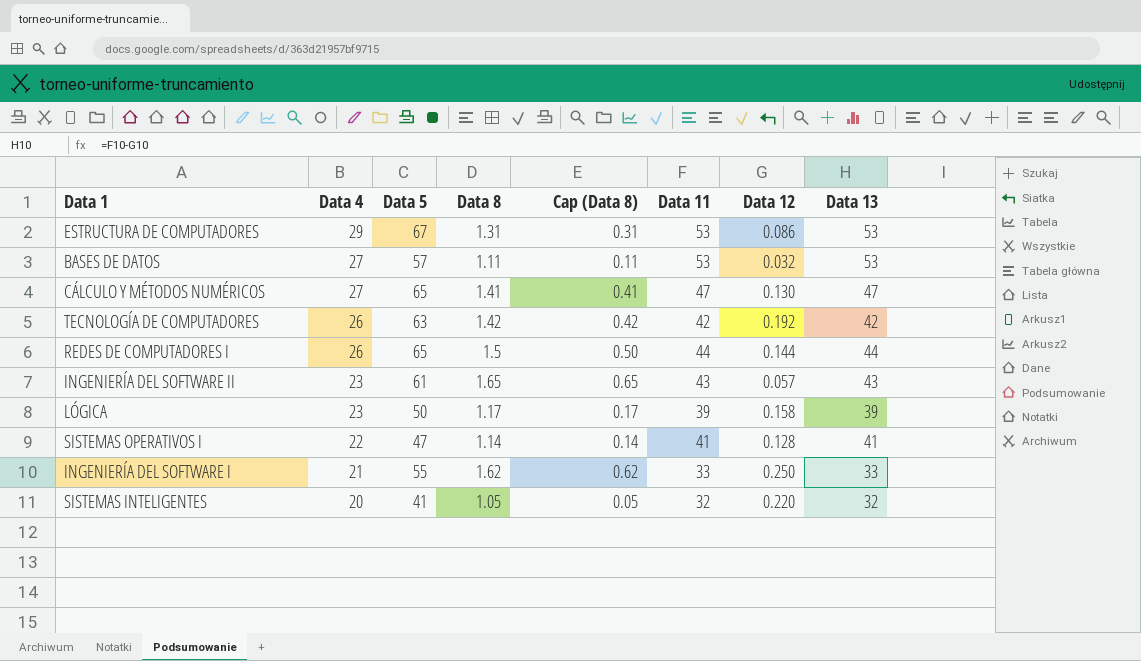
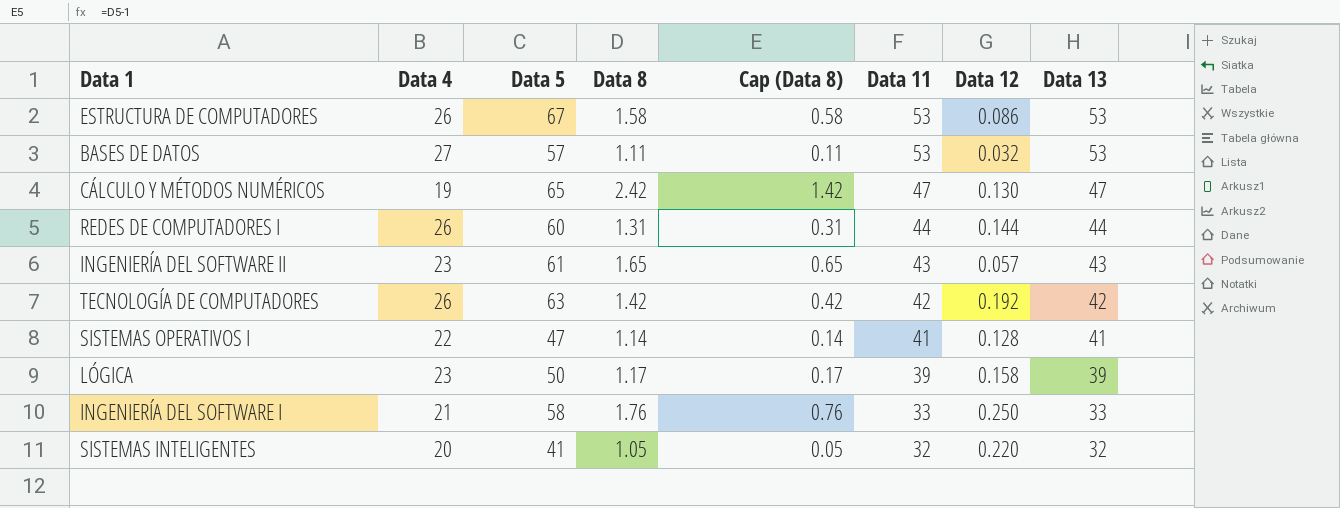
row order: Data 4 descending -> Data 11 descending
ESTRUCTURA DE COMPUTADORES | Data 4: 29 -> 26
ESTRUCTURA DE COMPUTADORES | Data 8: 1.31 -> 1.58
ESTRUCTURA DE COMPUTADORES | Cap (Data 8): 0.31 -> 0.58
CÁLCULO Y MÉTODOS NUMÉRICOS | Data 4: 27 -> 19
CÁLCULO Y MÉTODOS NUMÉRICOS | Data 8: 1.41 -> 2.42
CÁLCULO Y MÉTODOS NUMÉRICOS | Cap (Data 8): 0.41 -> 1.42
REDES DE COMPUTADORES I | Data 5: 65 -> 60
REDES DE COMPUTADORES I | Data 8: 1.5 -> 1.31
REDES DE COMPUTADORES I | Cap (Data 8): 0.50 -> 0.31
INGENIERÍA DEL SOFTWARE I | Data 5: 55 -> 58
INGENIERÍA DEL SOFTWARE I | Data 8: 1.62 -> 1.76
INGENIERÍA DEL SOFTWARE I | Cap (Data 8): 0.62 -> 0.76

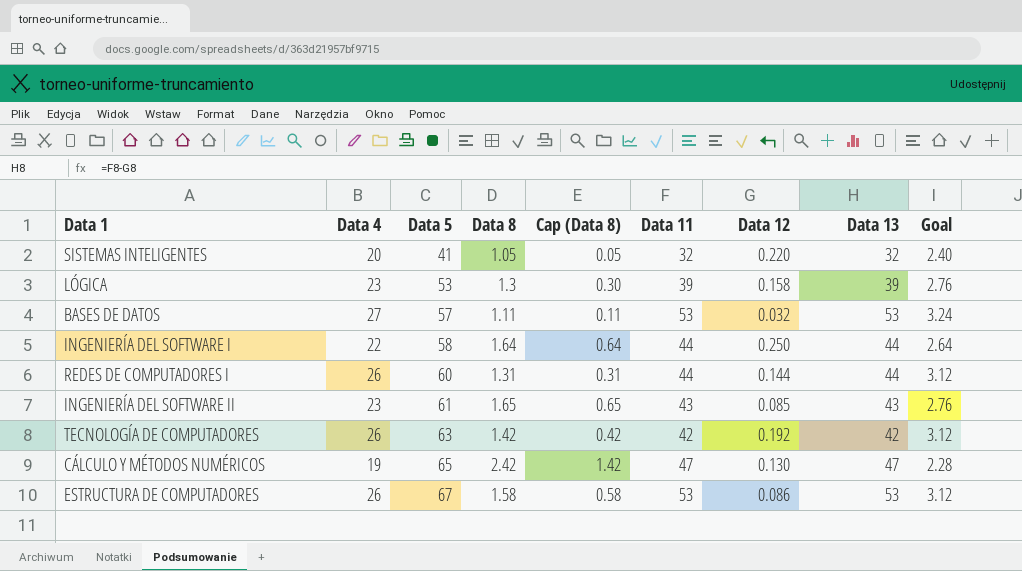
row order: Data 11 descending -> Data 5 ascending
column Goal | formula: none -> [Data 4] * 0.12
row SISTEMAS OPERATIVOS I: 22 | 47 | 1.14 | 0.14 | 41 | 0.128 | 41 -> none
LÓGICA | Data 5: 50 -> 53
LÓGICA | Data 8: 1.17 -> 1.3
LÓGICA | Cap (Data 8): 0.17 -> 0.30
INGENIERÍA DEL SOFTWARE I | Data 4: 21 -> 22
INGENIERÍA DEL SOFTWARE I | Data 8: 1.76 -> 1.64
INGENIERÍA DEL SOFTWARE I | Cap (Data 8): 0.76 -> 0.64
INGENIERÍA DEL SOFTWARE I | Data 11: 33 -> 44
INGENIERÍA DEL SOFTWARE I | Data 13: 33 -> 44
INGENIERÍA DEL SOFTWARE II | Data 12: 0.057 -> 0.085

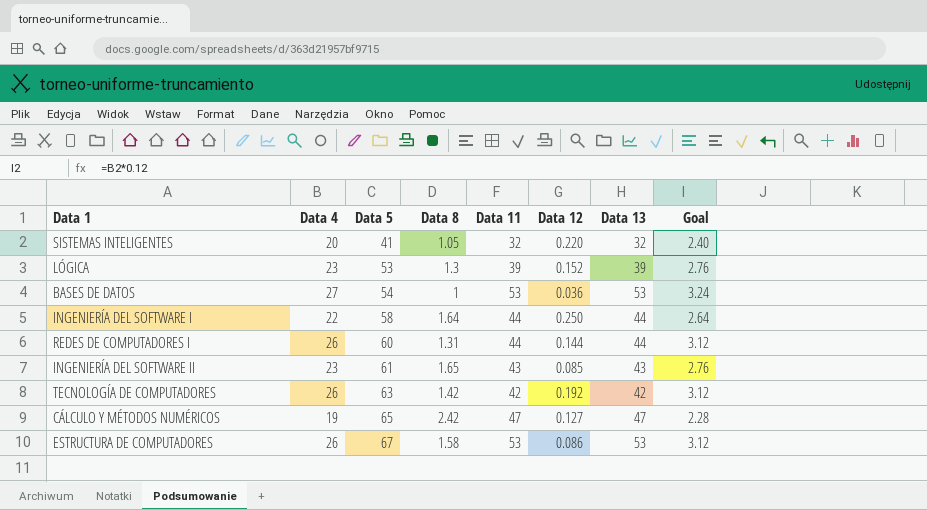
column Cap (Data 8) | formula: [Data 8] - 1 -> none
LÓGICA | Data 12: 0.158 -> 0.152
BASES DE DATOS | Data 5: 57 -> 54
BASES DE DATOS | Data 8: 1.11 -> 1
BASES DE DATOS | Data 12: 0.032 -> 0.036
CÁLCULO Y MÉTODOS NUMÉRICOS | Data 12: 0.130 -> 0.127

